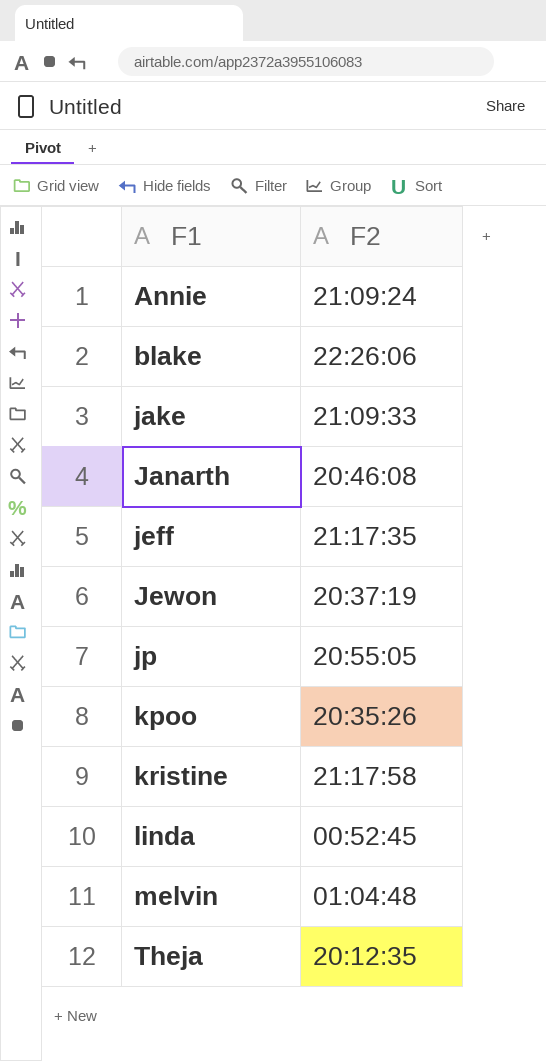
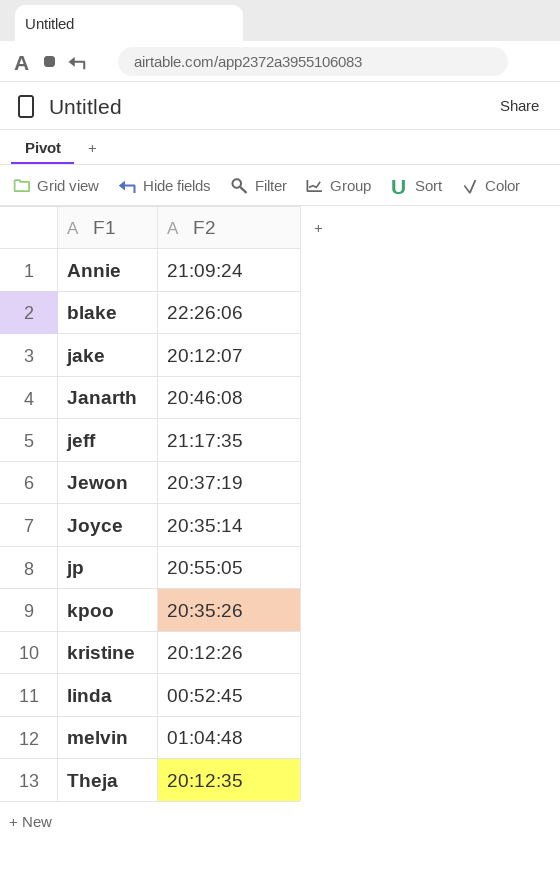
jake | F2: 21:09:33 -> 20:12:07
row Joyce: none -> 20:35:14
kristine | F2: 21:17:58 -> 20:12:26

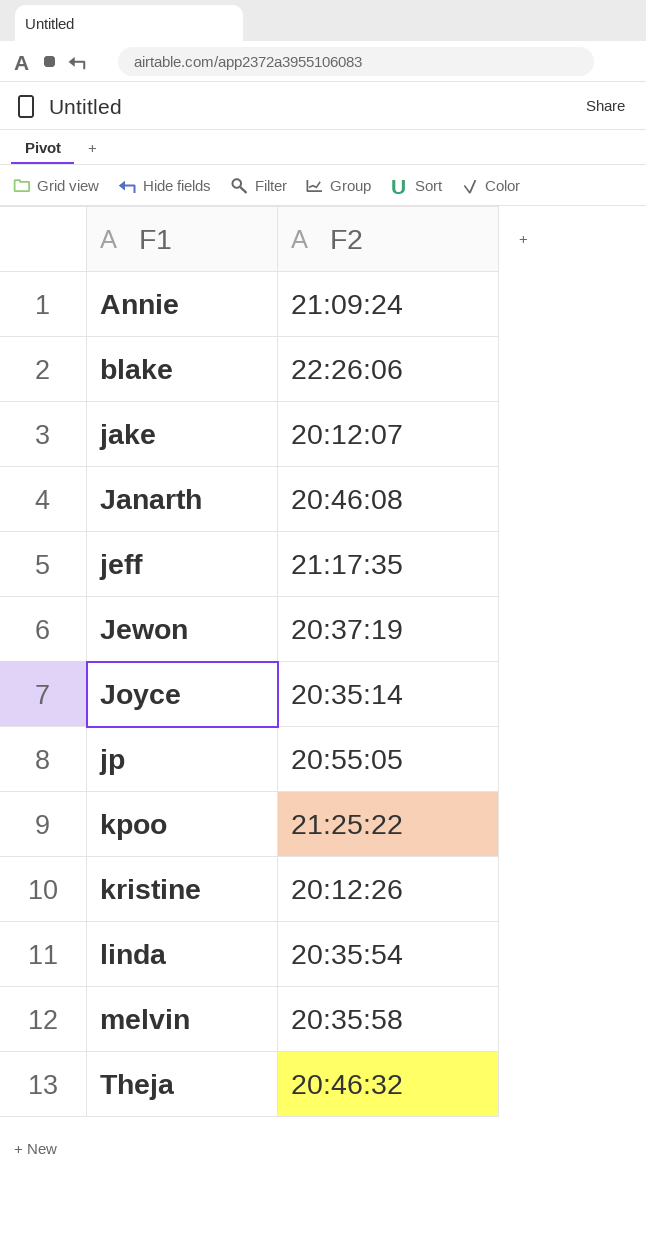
kpoo | F2: 20:35:26 -> 21:25:22
linda | F2: 00:52:45 -> 20:35:54
melvin | F2: 01:04:48 -> 20:35:58
Theja | F2: 20:12:35 -> 20:46:32

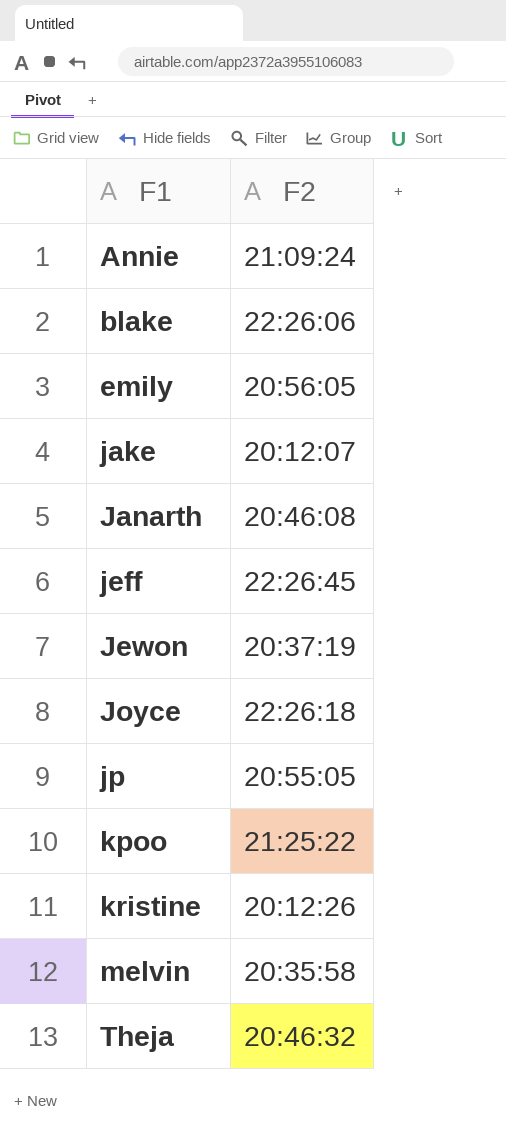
row linda: 20:35:54 -> none
row emily: none -> 20:56:05
jeff | F2: 21:17:35 -> 22:26:45
Joyce | F2: 20:35:14 -> 22:26:18

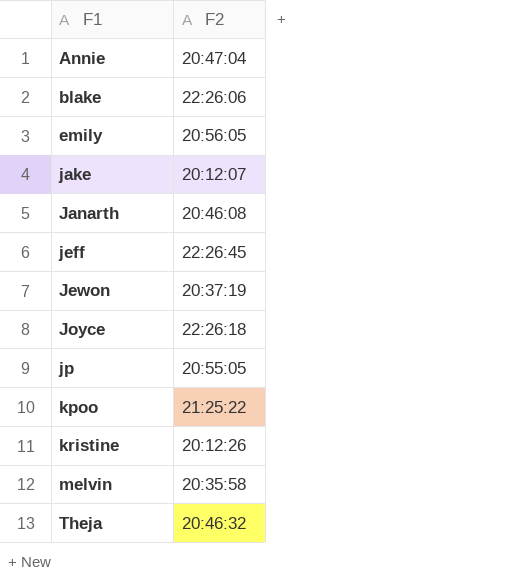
Annie | F2: 21:09:24 -> 20:47:04

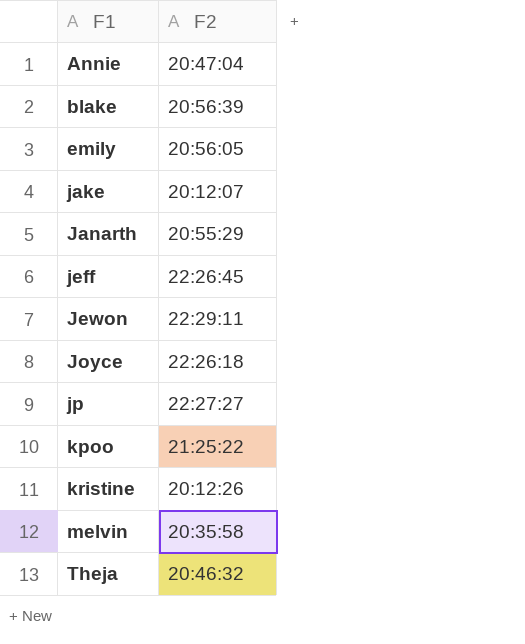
blake | F2: 22:26:06 -> 20:56:39
Janarth | F2: 20:46:08 -> 20:55:29
Jewon | F2: 20:37:19 -> 22:29:11
jp | F2: 20:55:05 -> 22:27:27

